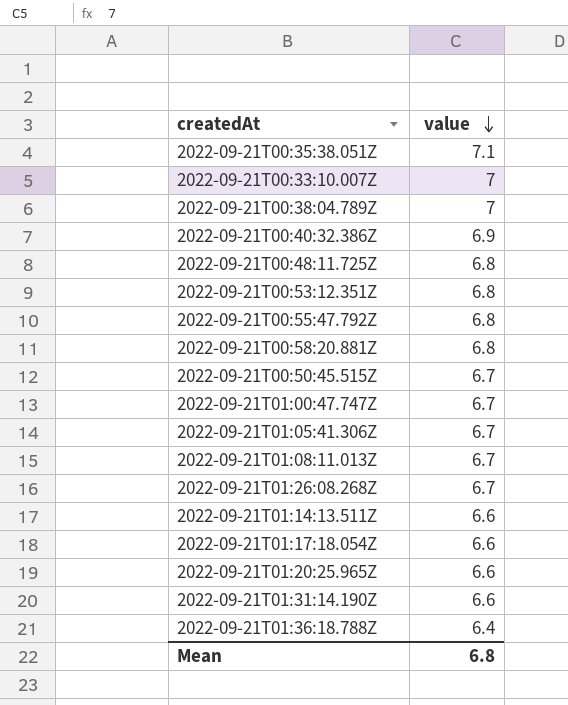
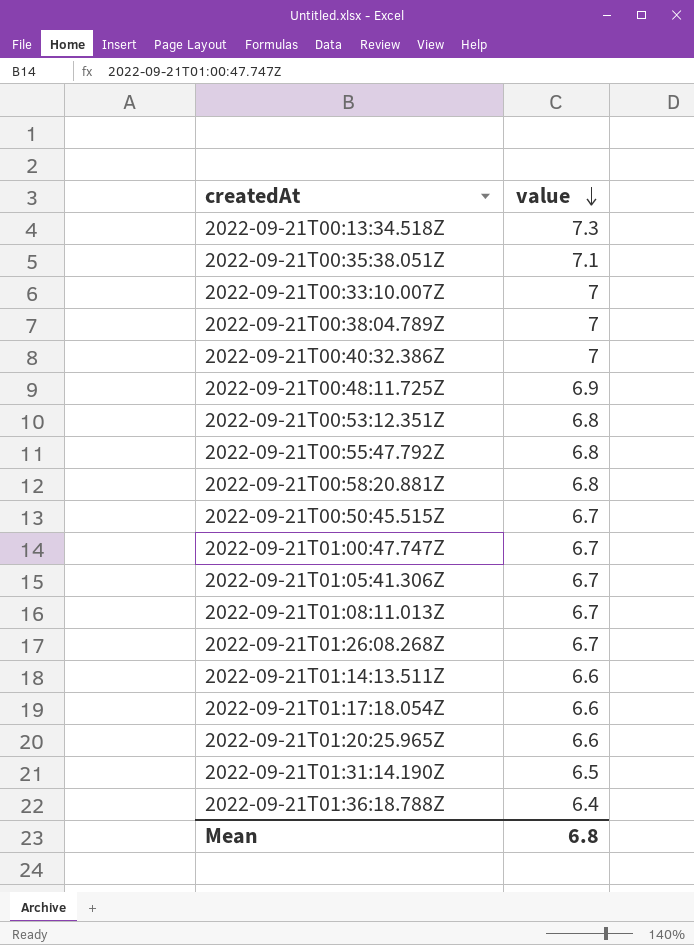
row 2022-09-21T00:13:34.518Z: none -> 7.3
2022-09-21T00:40:32.386Z | value: 6.9 -> 7
2022-09-21T00:48:11.725Z | value: 6.8 -> 6.9
2022-09-21T01:31:14.190Z | value: 6.6 -> 6.5

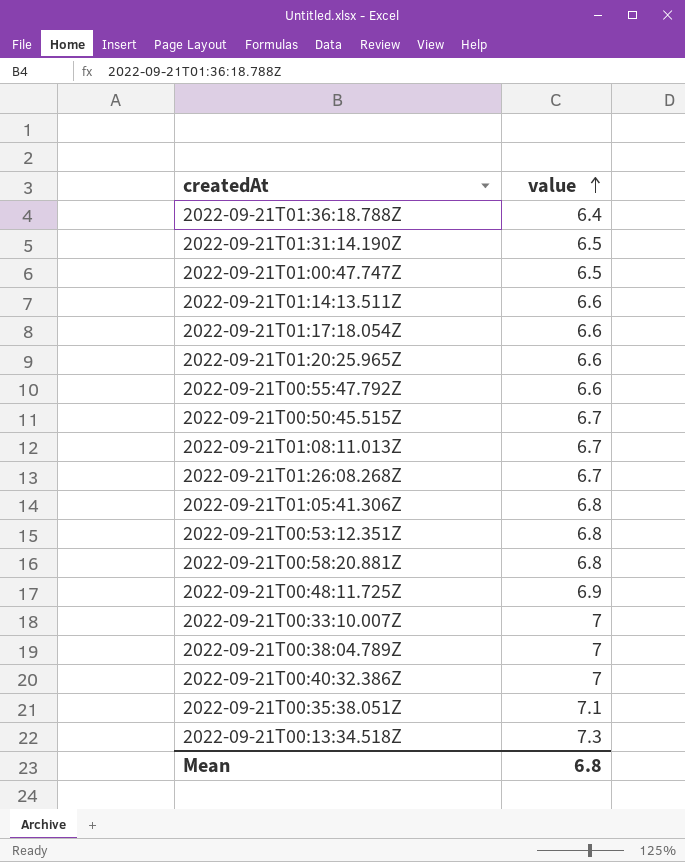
row order: value descending -> value ascending
2022-09-21T01:00:47.747Z | value: 6.7 -> 6.5
2022-09-21T00:55:47.792Z | value: 6.8 -> 6.6
2022-09-21T01:05:41.306Z | value: 6.7 -> 6.8

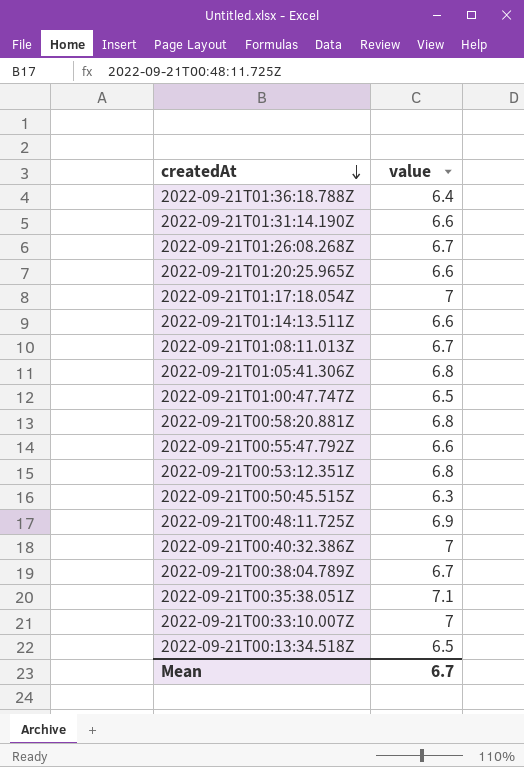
row order: value ascending -> createdAt descending
2022-09-21T01:31:14.190Z | value: 6.5 -> 6.6
2022-09-21T01:17:18.054Z | value: 6.6 -> 7
2022-09-21T00:50:45.515Z | value: 6.7 -> 6.3
2022-09-21T00:38:04.789Z | value: 7 -> 6.7
2022-09-21T00:13:34.518Z | value: 7.3 -> 6.5
Mean | value: 6.8 -> 6.7

